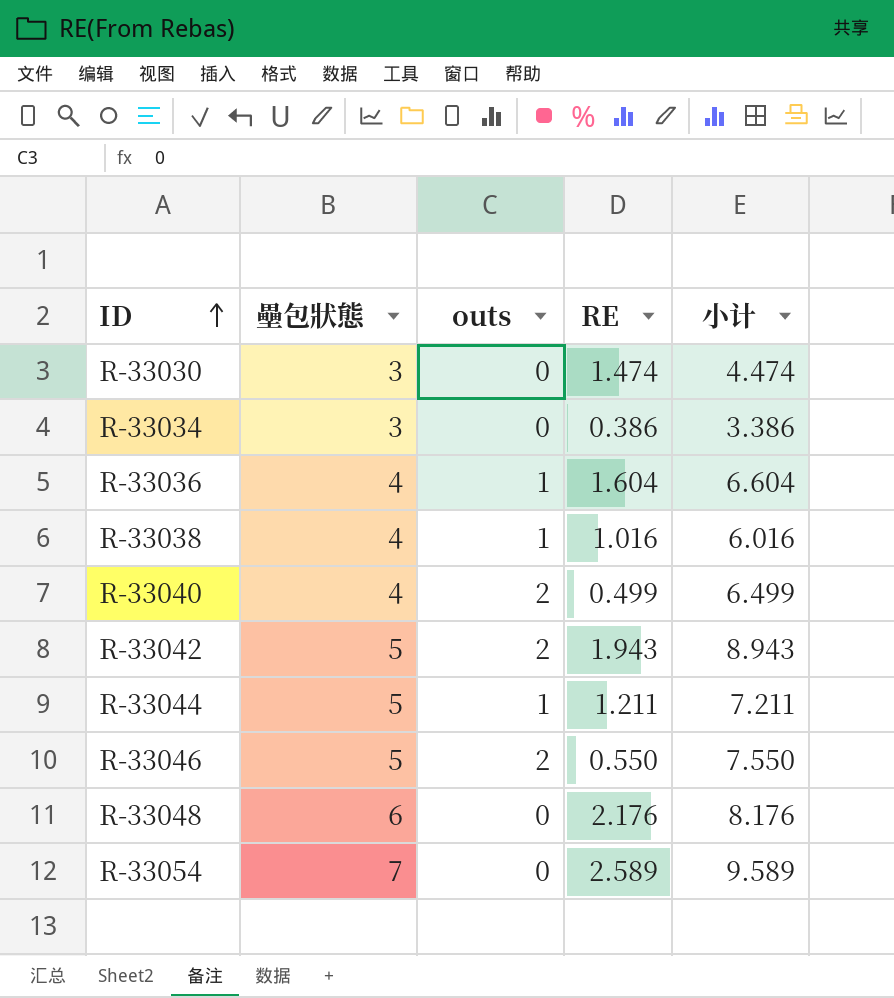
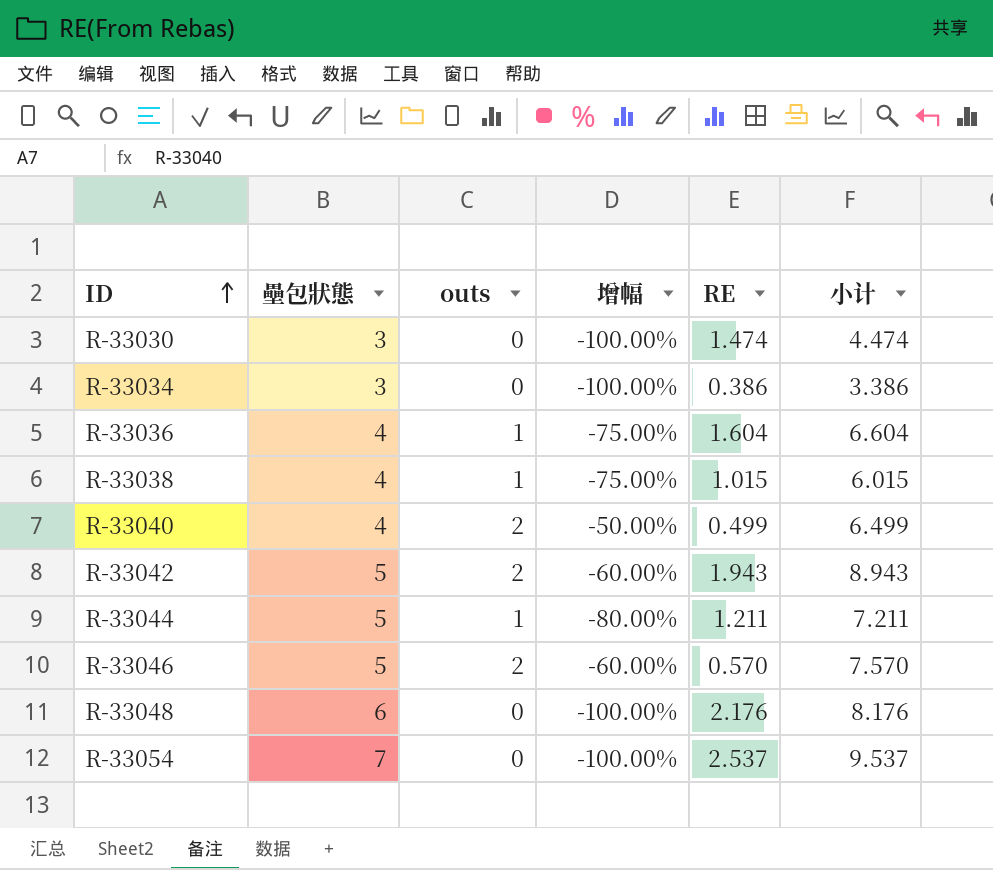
column 增幅 | formula: none -> ([outs] - [壘包狀態]) / [壘包狀態]
R-33038 | RE: 1.016 -> 1.015
R-33038 | 小计: 6.016 -> 6.015
R-33046 | RE: 0.550 -> 0.570
R-33046 | 小计: 7.550 -> 7.570
R-33054 | RE: 2.589 -> 2.537
R-33054 | 小计: 9.589 -> 9.537

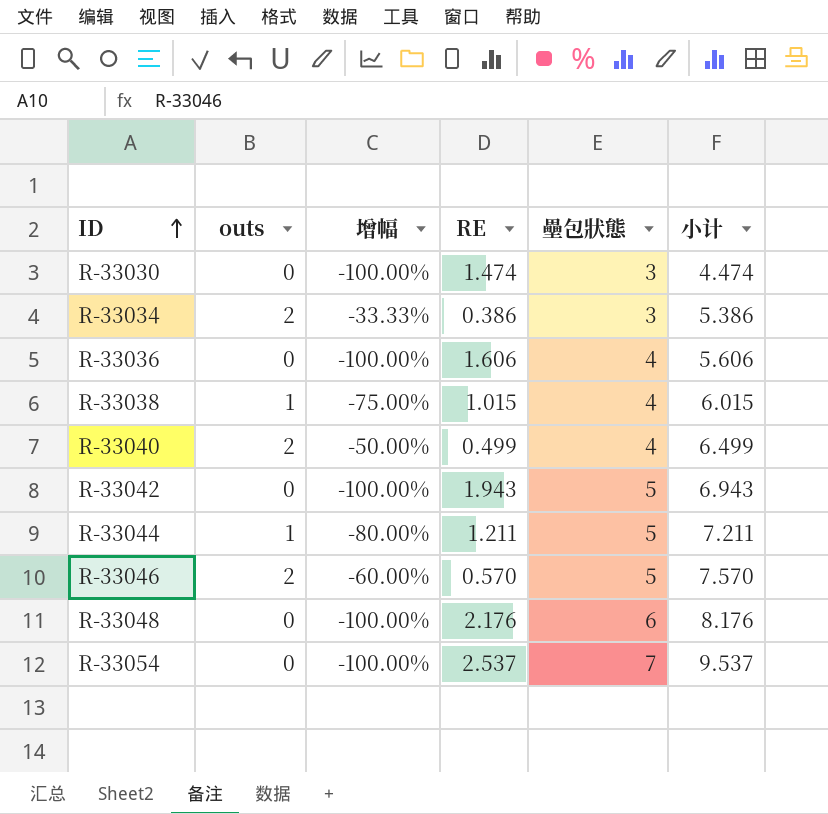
column 壘包狀態 | position: 2 -> 5
R-33034 | outs: 0 -> 2
R-33034 | 增幅: -100.00% -> -33.33%
R-33034 | 小计: 3.386 -> 5.386
R-33036 | outs: 1 -> 0
R-33036 | 增幅: -75.00% -> -100.00%
R-33036 | RE: 1.604 -> 1.606
R-33036 | 小计: 6.604 -> 5.606
R-33042 | outs: 2 -> 0
R-33042 | 增幅: -60.00% -> -100.00%
R-33042 | 小计: 8.943 -> 6.943

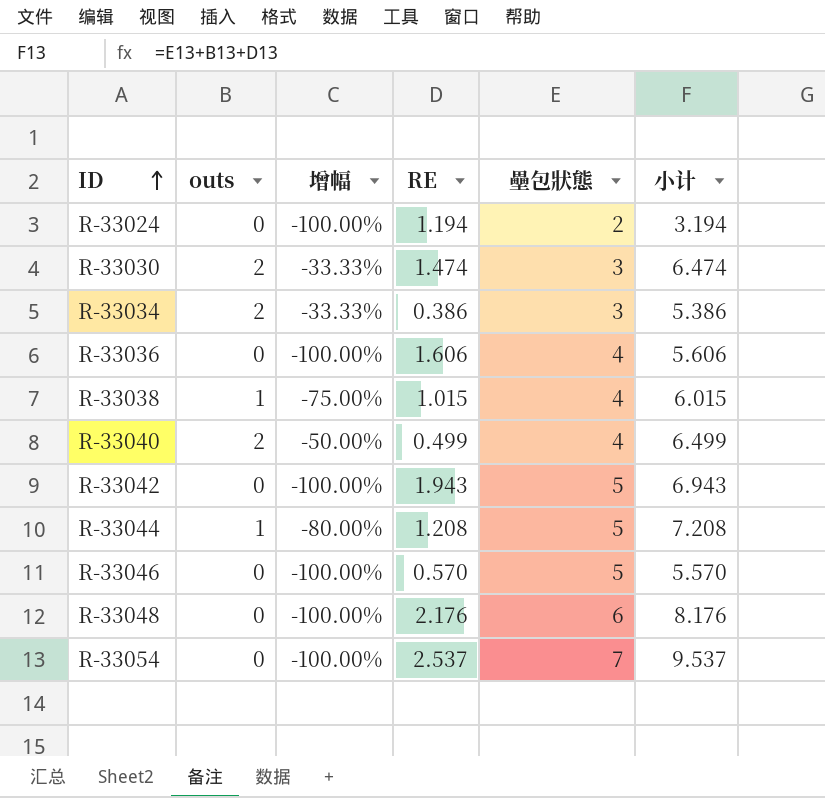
row R-33024: none -> 0 | -100.00% | 1.194 | 2 | 3.194
R-33030 | outs: 0 -> 2
R-33030 | 增幅: -100.00% -> -33.33%
R-33030 | 小计: 4.474 -> 6.474
R-33044 | RE: 1.211 -> 1.208
R-33044 | 小计: 7.211 -> 7.208
R-33046 | outs: 2 -> 0
R-33046 | 增幅: -60.00% -> -100.00%
R-33046 | 小计: 7.570 -> 5.570

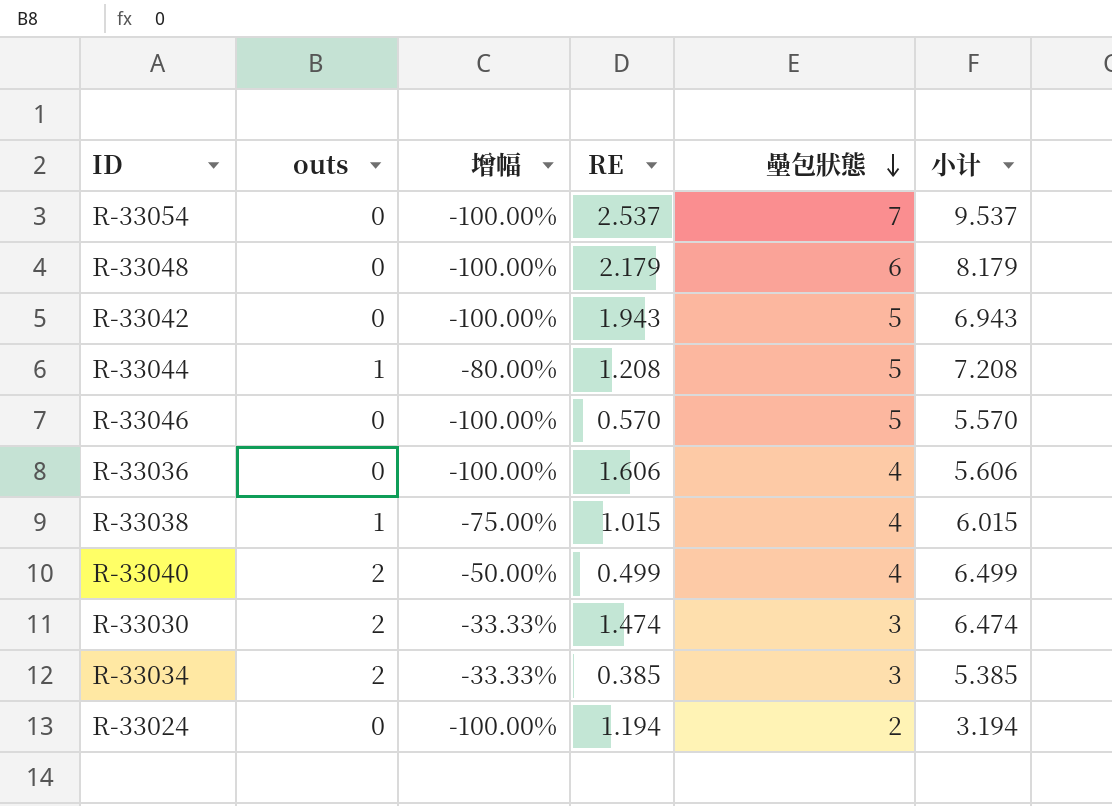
row order: ID ascending -> 壘包狀態 descending
R-33048 | RE: 2.176 -> 2.179
R-33048 | 小计: 8.176 -> 8.179
R-33034 | RE: 0.386 -> 0.385
R-33034 | 小计: 5.386 -> 5.385

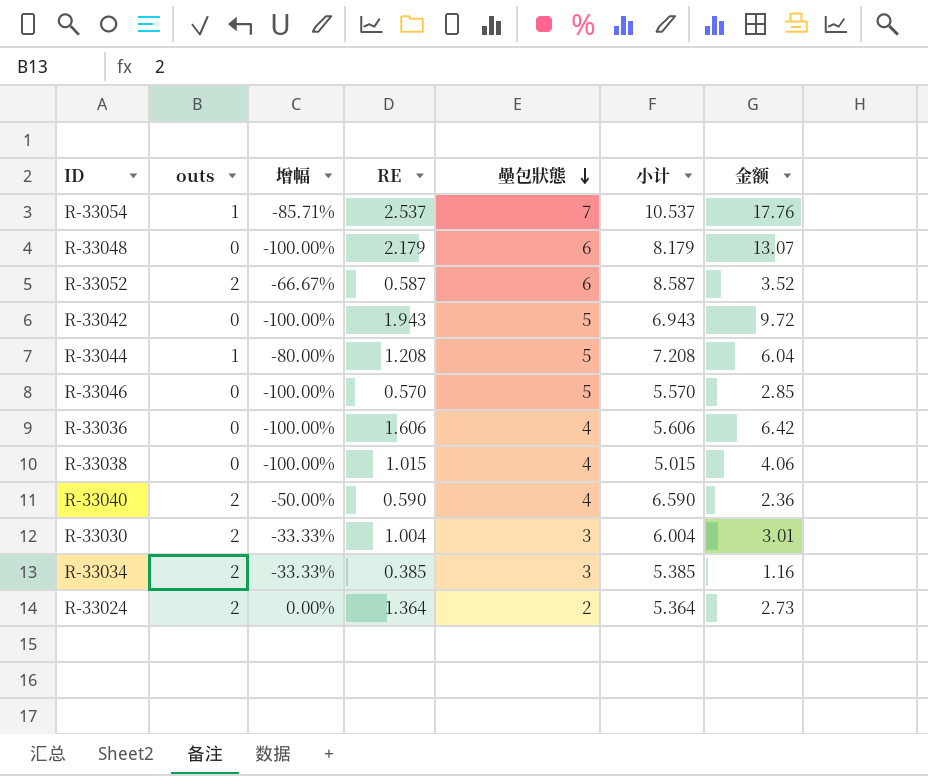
column 金额 | formula: none -> [RE] * [壘包狀態]
R-33054 | outs: 0 -> 1
R-33054 | 增幅: -100.00% -> -85.71%
R-33054 | 小计: 9.537 -> 10.537
row R-33052: none -> 2 | -66.67% | 0.587 | 6 | 8.587 | 3.52
R-33038 | outs: 1 -> 0
R-33038 | 增幅: -75.00% -> -100.00%
R-33038 | 小计: 6.015 -> 5.015
R-33040 | RE: 0.499 -> 0.590
R-33040 | 小计: 6.499 -> 6.590
R-33030 | RE: 1.474 -> 1.004
R-33030 | 小计: 6.474 -> 6.004
R-33024 | outs: 0 -> 2
R-33024 | 增幅: -100.00% -> 0.00%
R-33024 | RE: 1.194 -> 1.364
R-33024 | 小计: 3.194 -> 5.364

